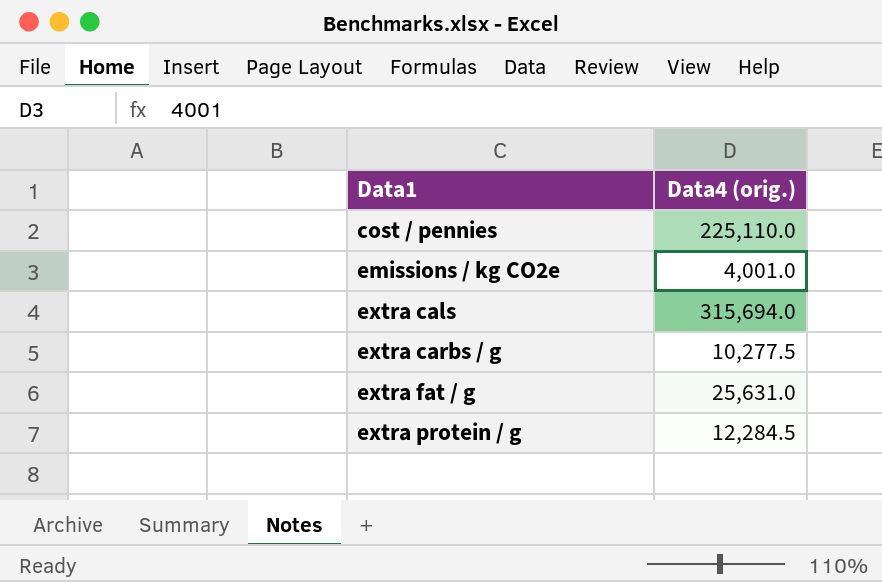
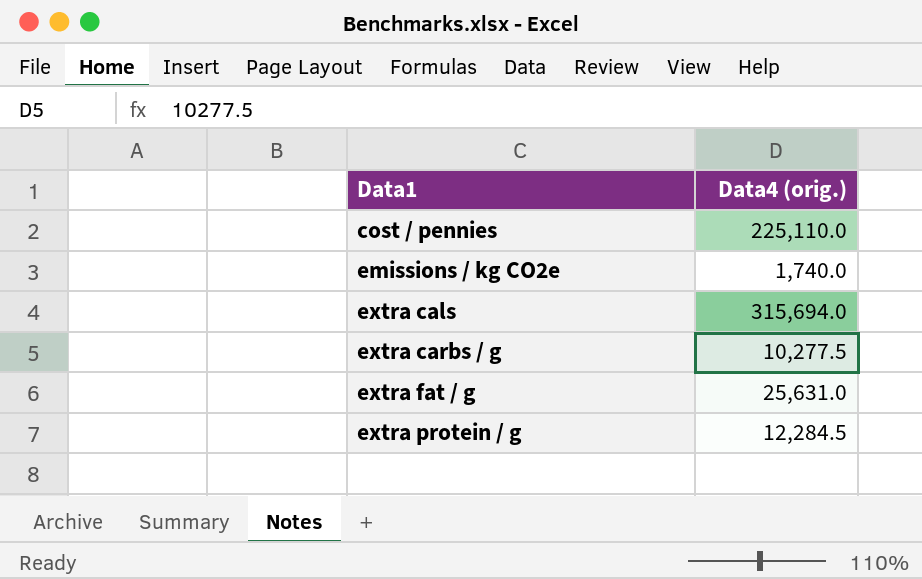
emissions / kg CO2e | Data4 (orig.): 4,001.0 -> 1,740.0

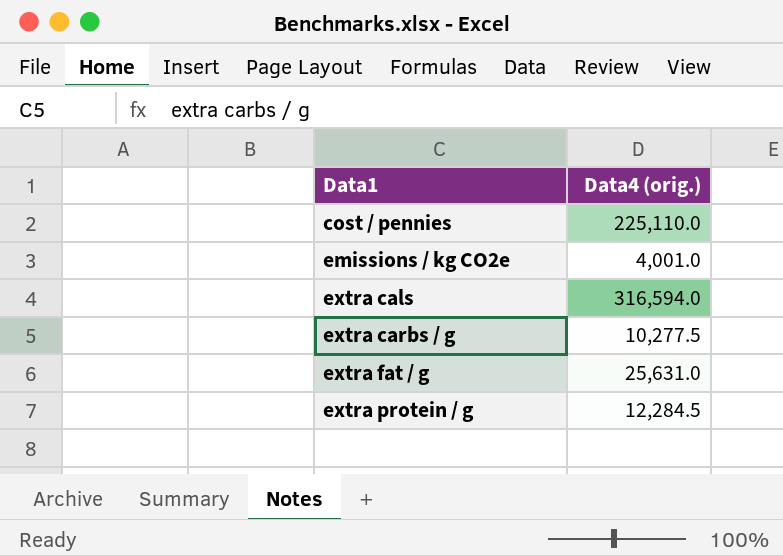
emissions / kg CO2e | Data4 (orig.): 1,740.0 -> 4,001.0
extra cals | Data4 (orig.): 315,694.0 -> 316,594.0

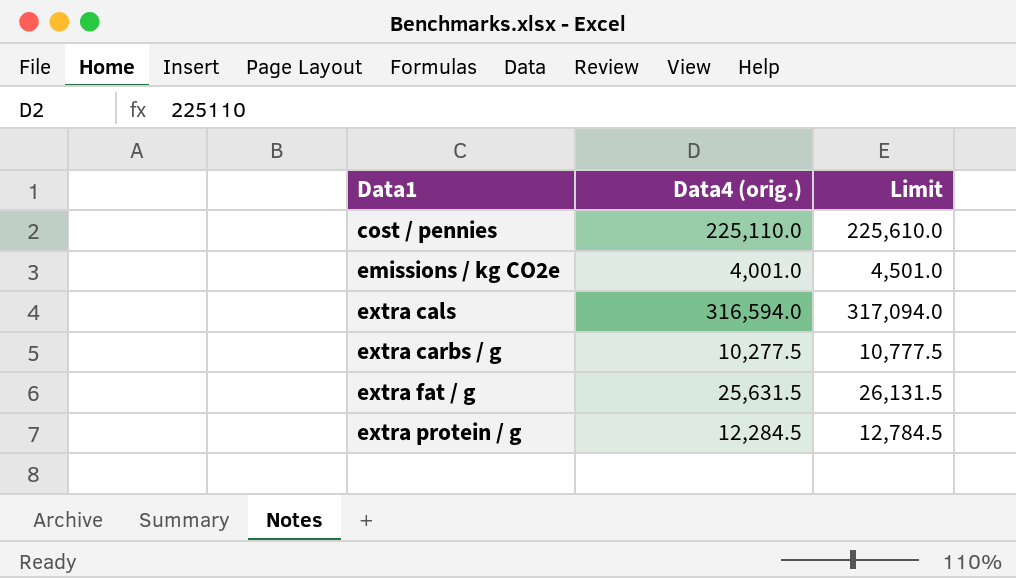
column Limit | formula: none -> [Data4 (orig.)] + 500
extra fat / g | Data4 (orig.): 25,631.0 -> 25,631.5

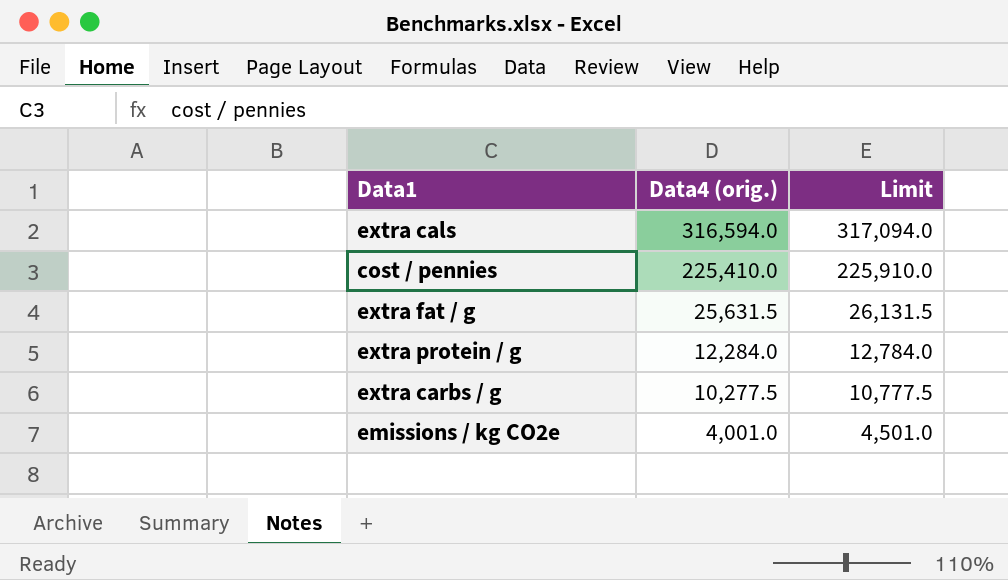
row order: Data1 ascending -> Data4 (orig.) descending
cost / pennies | Data4 (orig.): 225,110.0 -> 225,410.0
cost / pennies | Limit: 225,610.0 -> 225,910.0
extra protein / g | Data4 (orig.): 12,284.5 -> 12,284.0
extra protein / g | Limit: 12,784.5 -> 12,784.0

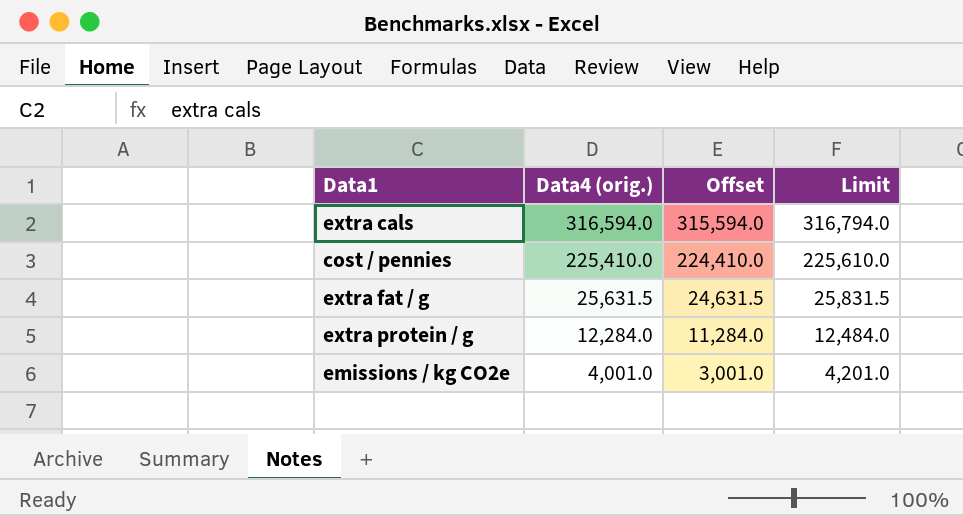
column Offset | formula: none -> [Data4 (orig.)] - 1000
column Limit | formula: [Data4 (orig.)] + 500 -> [Data4 (orig.)] + 200
row extra carbs / g: 10,277.5 | 10,777.5 -> none

